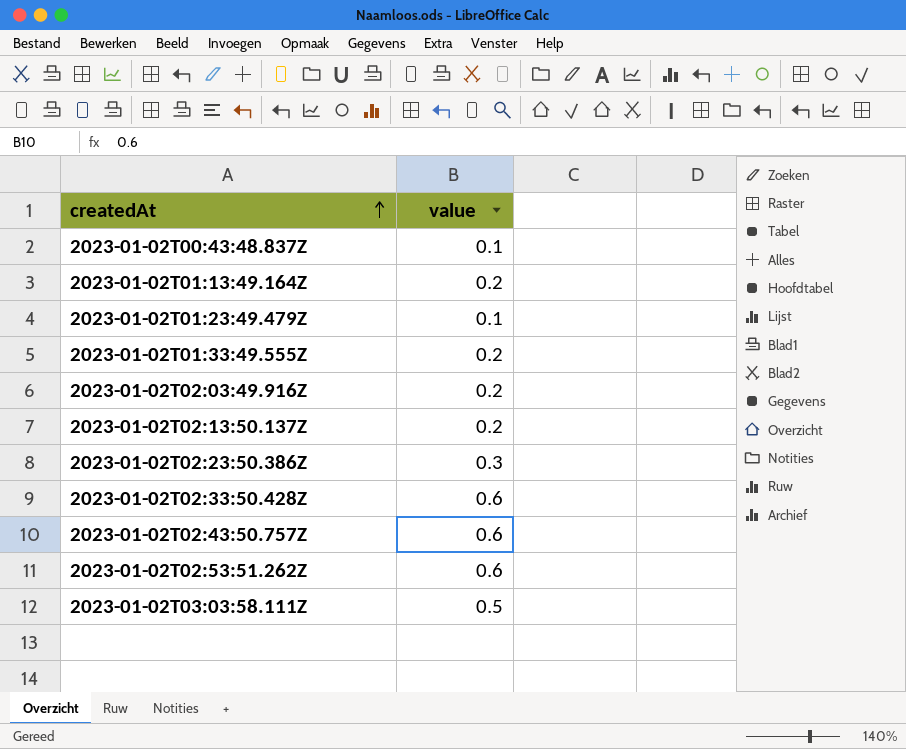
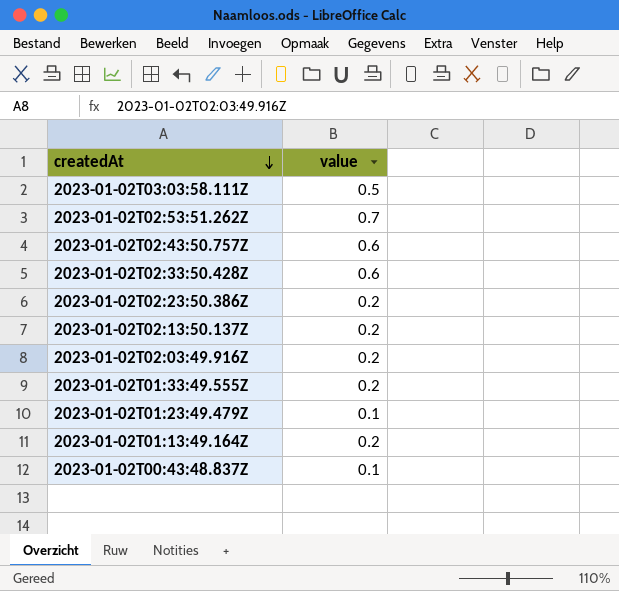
row order: createdAt ascending -> createdAt descending
2023-01-02T02:53:51.262Z | value: 0.6 -> 0.7
2023-01-02T02:23:50.386Z | value: 0.3 -> 0.2

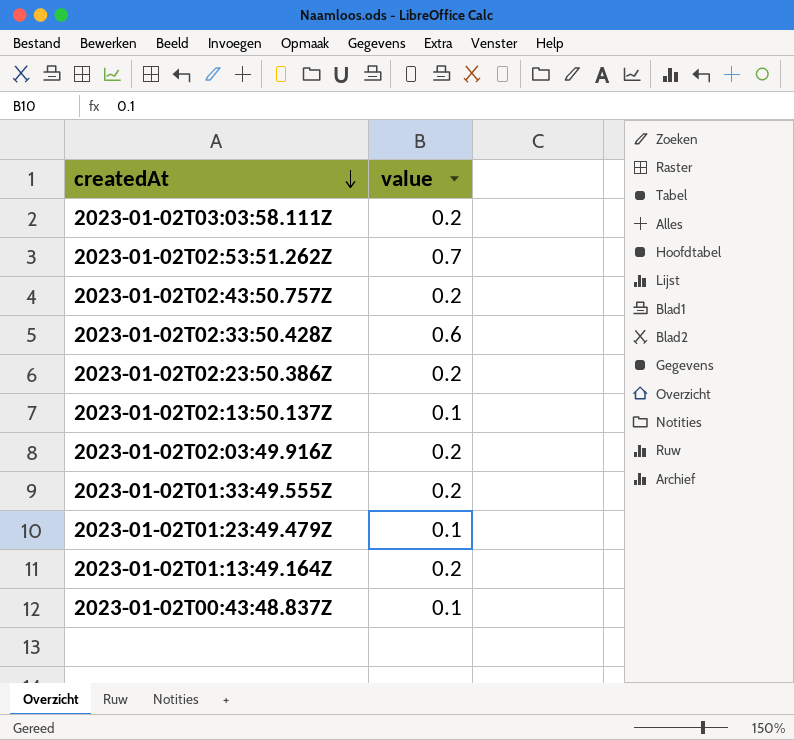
2023-01-02T03:03:58.111Z | value: 0.5 -> 0.2
2023-01-02T02:43:50.757Z | value: 0.6 -> 0.2
2023-01-02T02:13:50.137Z | value: 0.2 -> 0.1

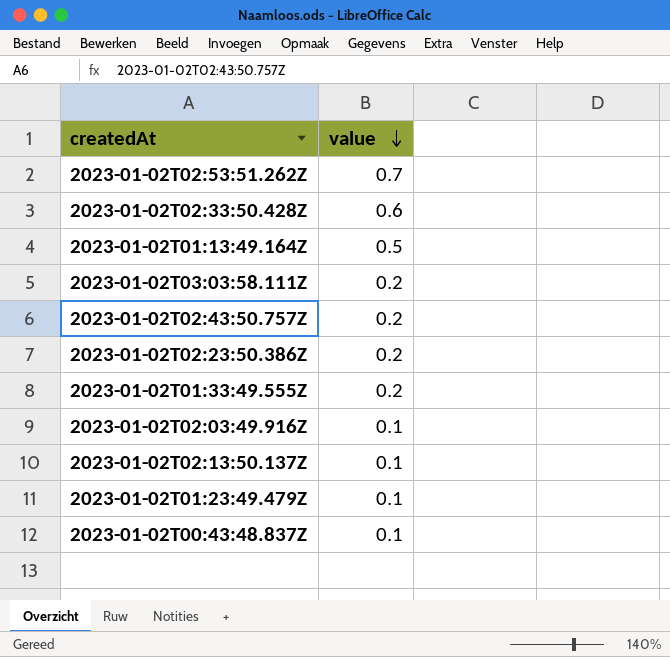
row order: createdAt descending -> value descending
2023-01-02T01:13:49.164Z | value: 0.2 -> 0.5
2023-01-02T02:03:49.916Z | value: 0.2 -> 0.1

